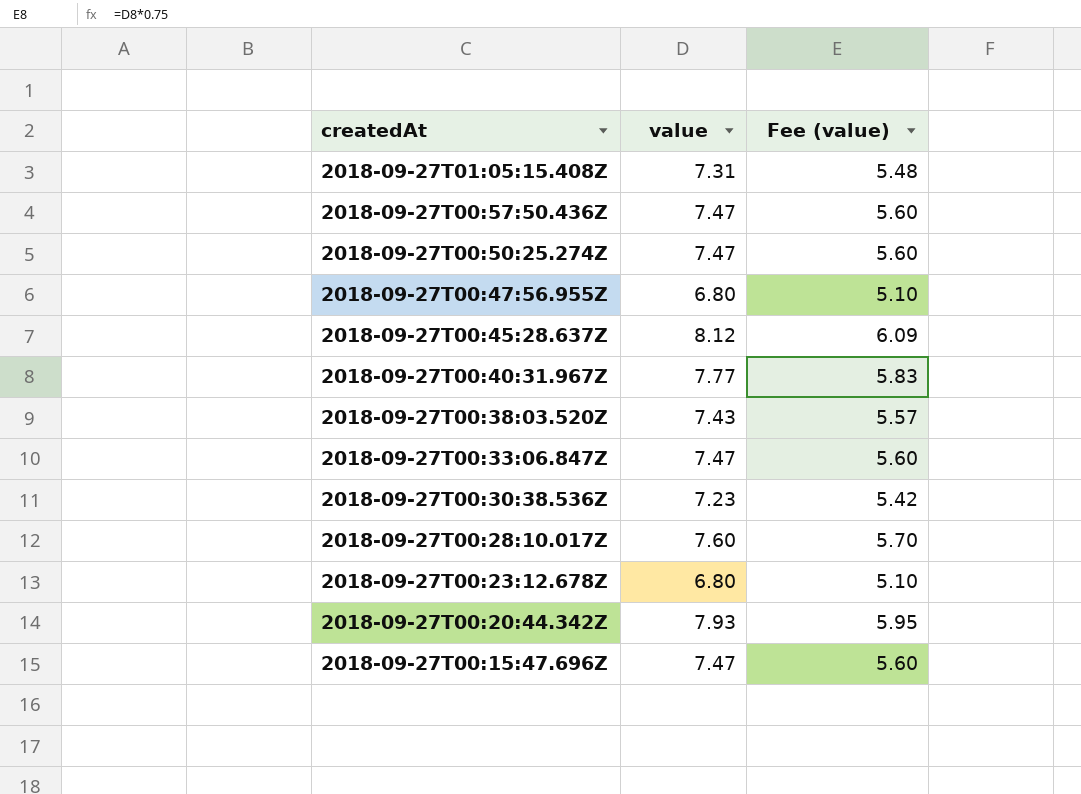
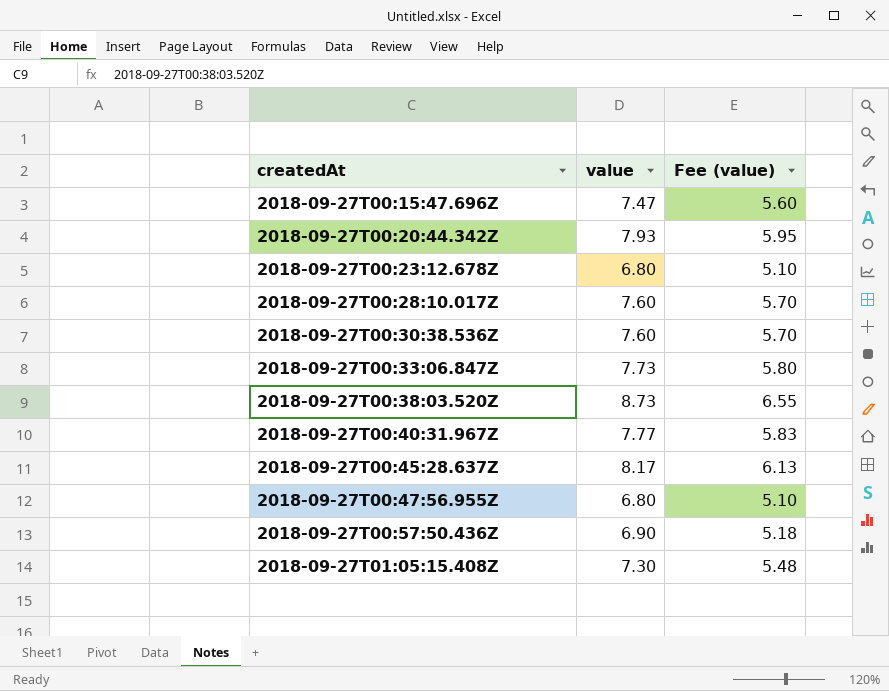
row order: createdAt descending -> createdAt ascending
row 2018-09-27T00:50:25.274Z: 7.47 | 5.60 -> none
2018-09-27T00:30:38.536Z | value: 7.23 -> 7.60
2018-09-27T00:30:38.536Z | Fee (value): 5.42 -> 5.70
2018-09-27T00:33:06.847Z | value: 7.47 -> 7.73
2018-09-27T00:33:06.847Z | Fee (value): 5.60 -> 5.80
2018-09-27T00:38:03.520Z | value: 7.43 -> 8.73
2018-09-27T00:38:03.520Z | Fee (value): 5.57 -> 6.55
2018-09-27T00:45:28.637Z | value: 8.12 -> 8.17
2018-09-27T00:45:28.637Z | Fee (value): 6.09 -> 6.13
2018-09-27T00:57:50.436Z | value: 7.47 -> 6.90
2018-09-27T00:57:50.436Z | Fee (value): 5.60 -> 5.18
2018-09-27T01:05:15.408Z | value: 7.31 -> 7.30

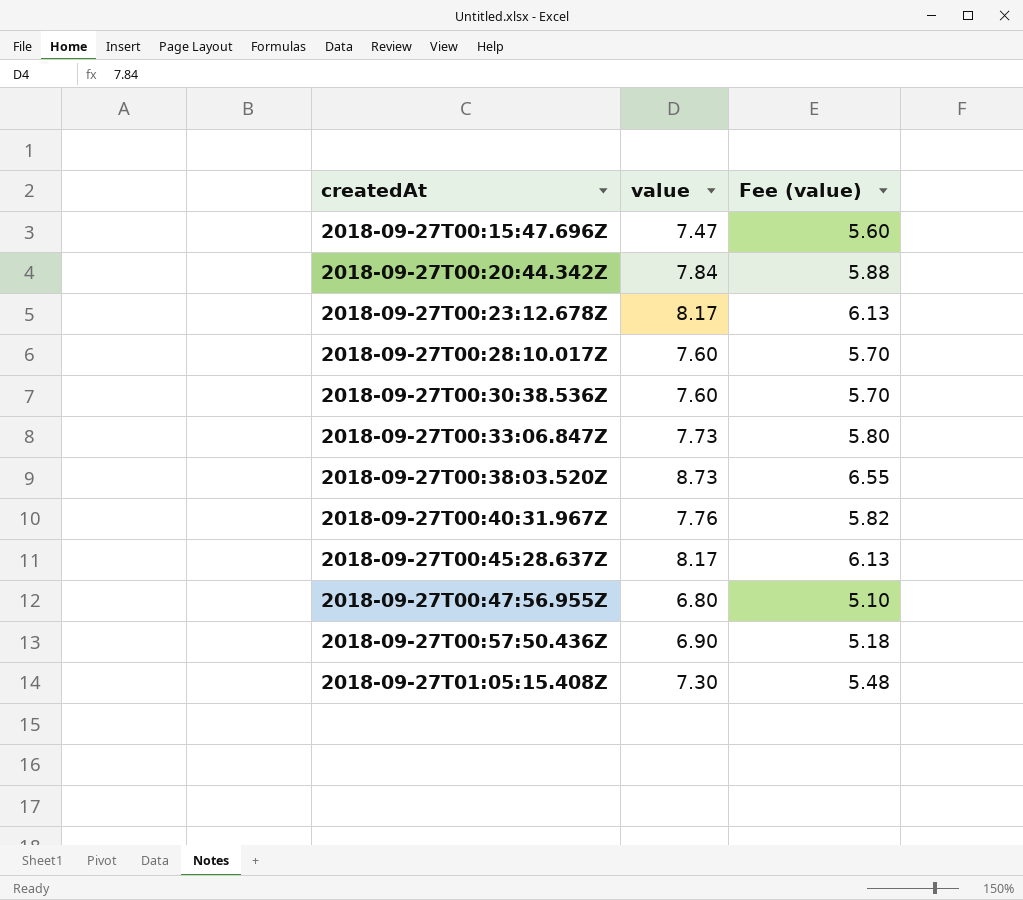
2018-09-27T00:20:44.342Z | value: 7.93 -> 7.84
2018-09-27T00:20:44.342Z | Fee (value): 5.95 -> 5.88
2018-09-27T00:23:12.678Z | value: 6.80 -> 8.17
2018-09-27T00:23:12.678Z | Fee (value): 5.10 -> 6.13
2018-09-27T00:40:31.967Z | value: 7.77 -> 7.76
2018-09-27T00:40:31.967Z | Fee (value): 5.83 -> 5.82

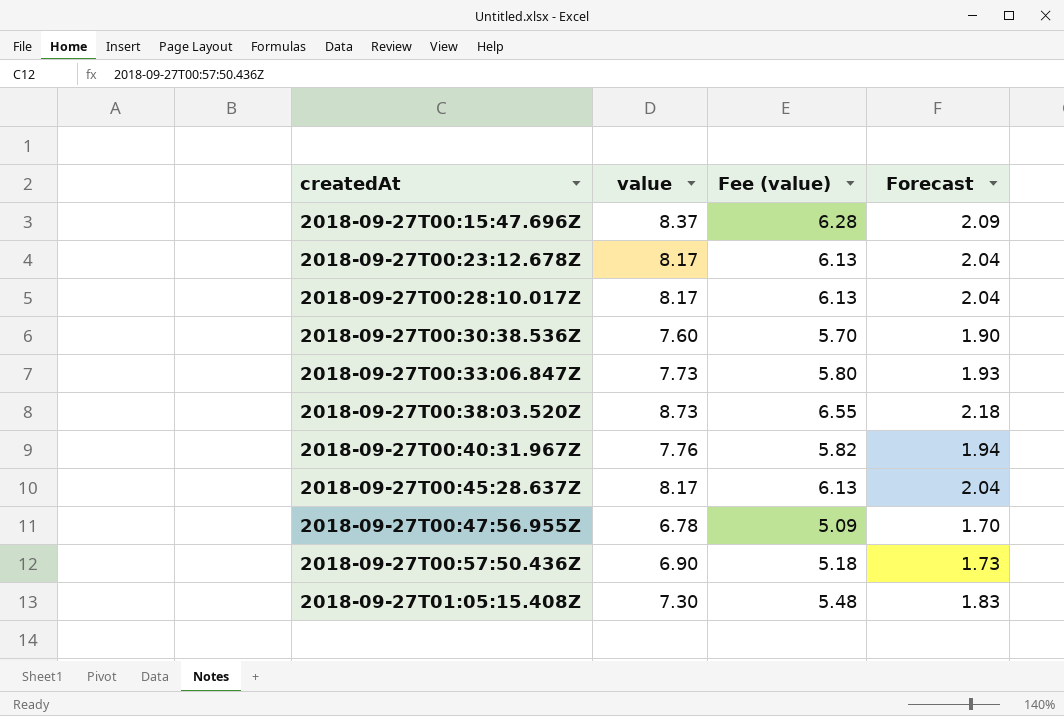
column Forecast | formula: none -> [value] * 0.25
row 2018-09-27T00:20:44.342Z: 7.84 | 5.88 -> none
2018-09-27T00:15:47.696Z | value: 7.47 -> 8.37
2018-09-27T00:15:47.696Z | Fee (value): 5.60 -> 6.28
2018-09-27T00:28:10.017Z | value: 7.60 -> 8.17
2018-09-27T00:28:10.017Z | Fee (value): 5.70 -> 6.13
2018-09-27T00:47:56.955Z | value: 6.80 -> 6.78
2018-09-27T00:47:56.955Z | Fee (value): 5.10 -> 5.09

